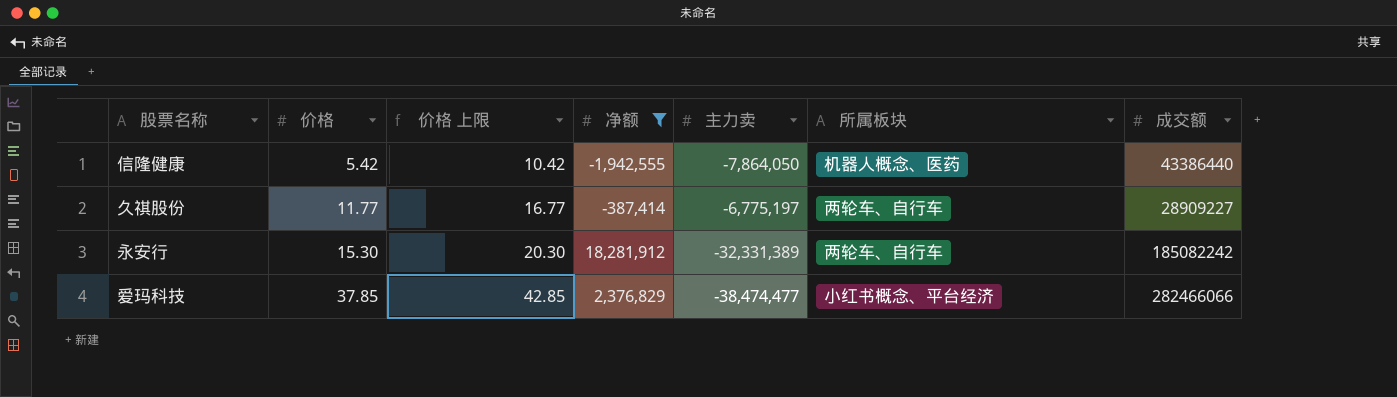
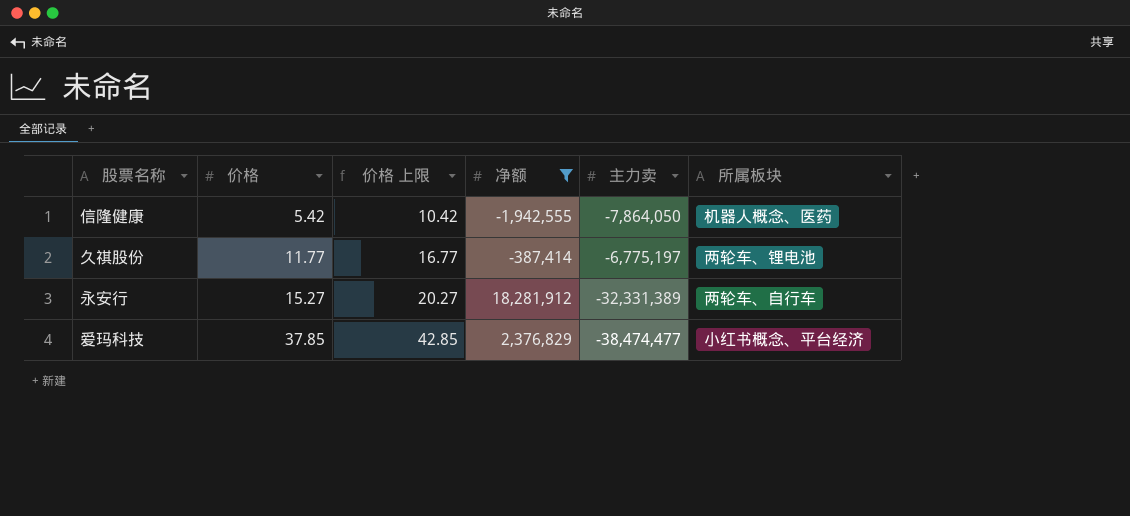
column 成交额 | position: 7 -> none
久祺股份 | 所属板块: 两轮车、自行车 -> 两轮车、锂电池
永安行 | 价格: 15.30 -> 15.27
永安行 | 价格 上限: 20.30 -> 20.27

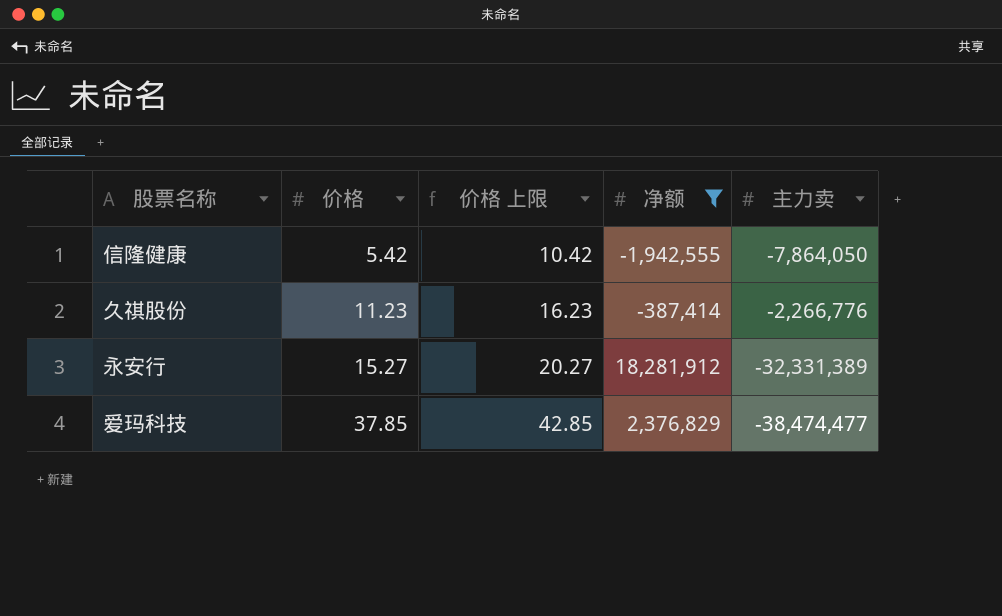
column 所属板块 | position: 6 -> none
久祺股份 | 价格: 11.77 -> 11.23
久祺股份 | 价格 上限: 16.77 -> 16.23
久祺股份 | 主力卖: -6,775,197 -> -2,266,776

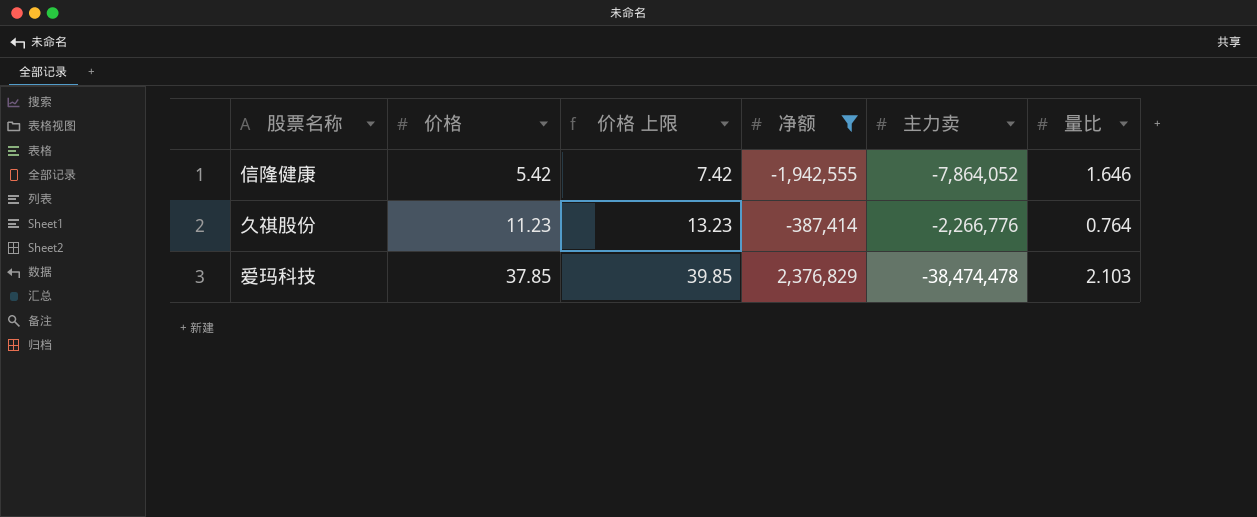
column 价格 上限 | formula: [价格] + 5 -> [价格] + 2
column 量比 | position: none -> 6
row 永安行: 15.27 | 20.27 | 18,281,912 | -32,331,389 -> none
信隆健康 | 主力卖: -7,864,050 -> -7,864,052
爱玛科技 | 主力卖: -38,474,477 -> -38,474,478

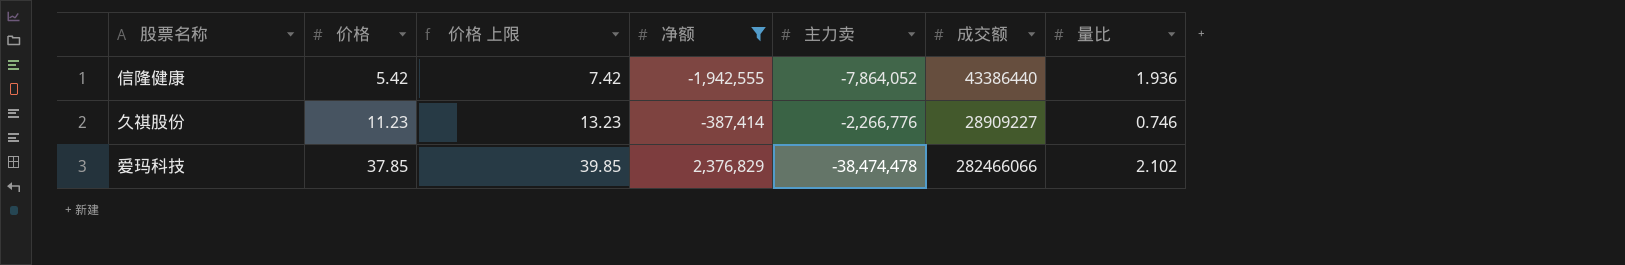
column 成交额 | position: none -> 6
信隆健康 | 量比: 1.646 -> 1.936
久祺股份 | 量比: 0.764 -> 0.746
爱玛科技 | 量比: 2.103 -> 2.102

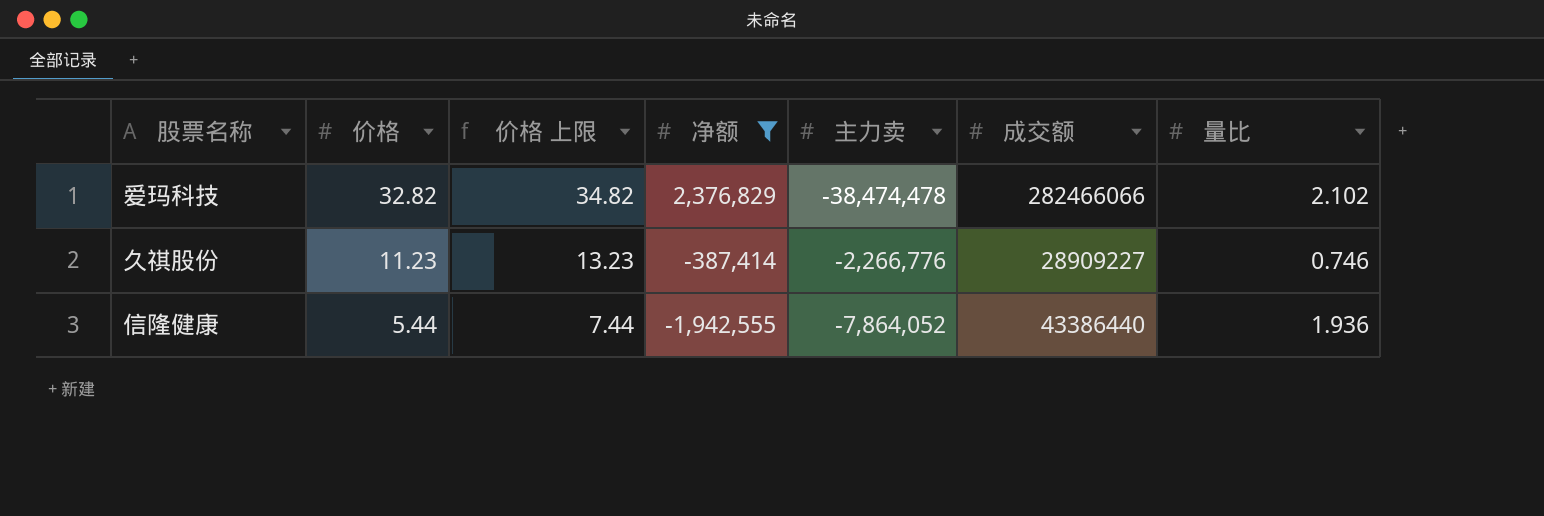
row order: 价格 ascending -> 价格 descending
爱玛科技 | 价格: 37.85 -> 32.82
爱玛科技 | 价格 上限: 39.85 -> 34.82
信隆健康 | 价格: 5.42 -> 5.44
信隆健康 | 价格 上限: 7.42 -> 7.44

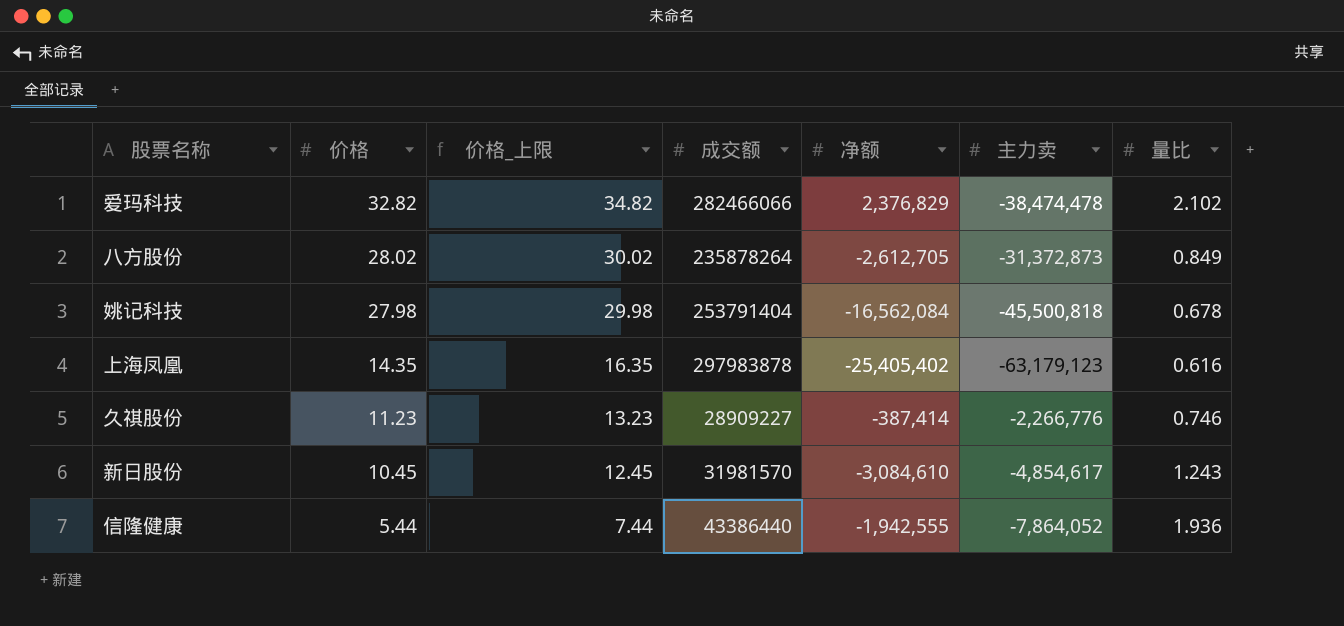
filter: 净额 >= -1,942,555 -> none
column name: 价格 上限 -> 价格_上限
column 成交额 | position: 6 -> 4

